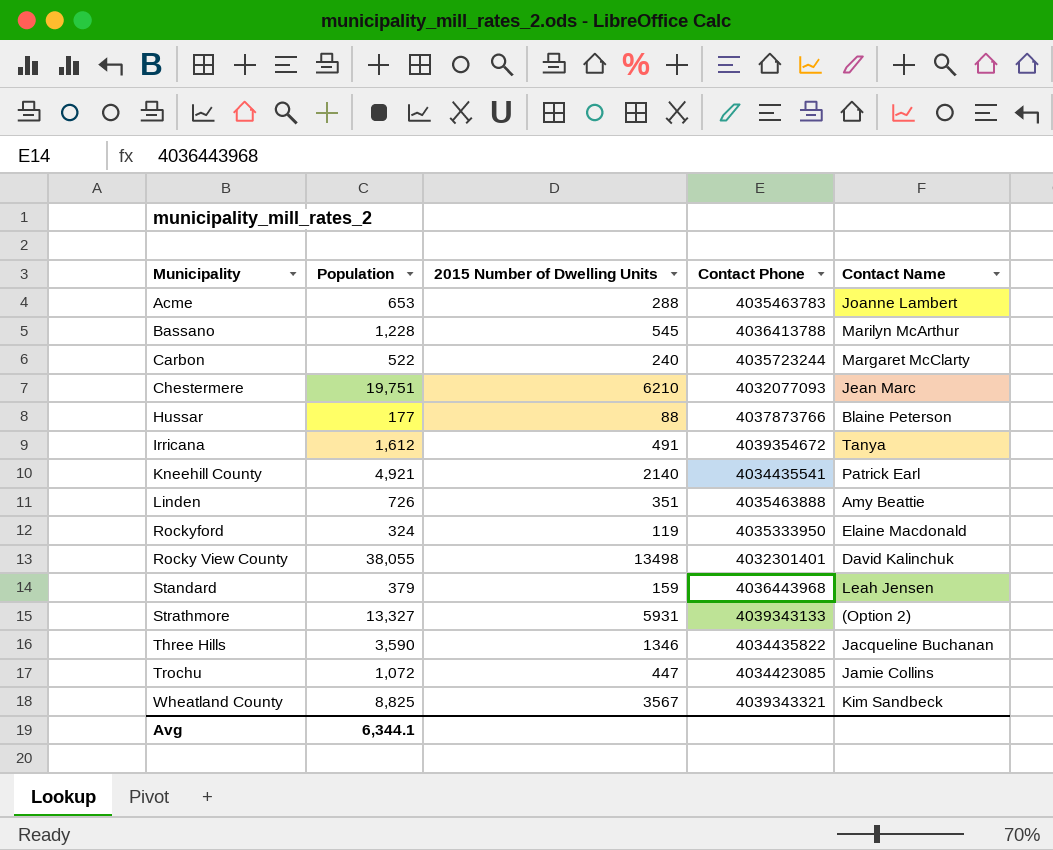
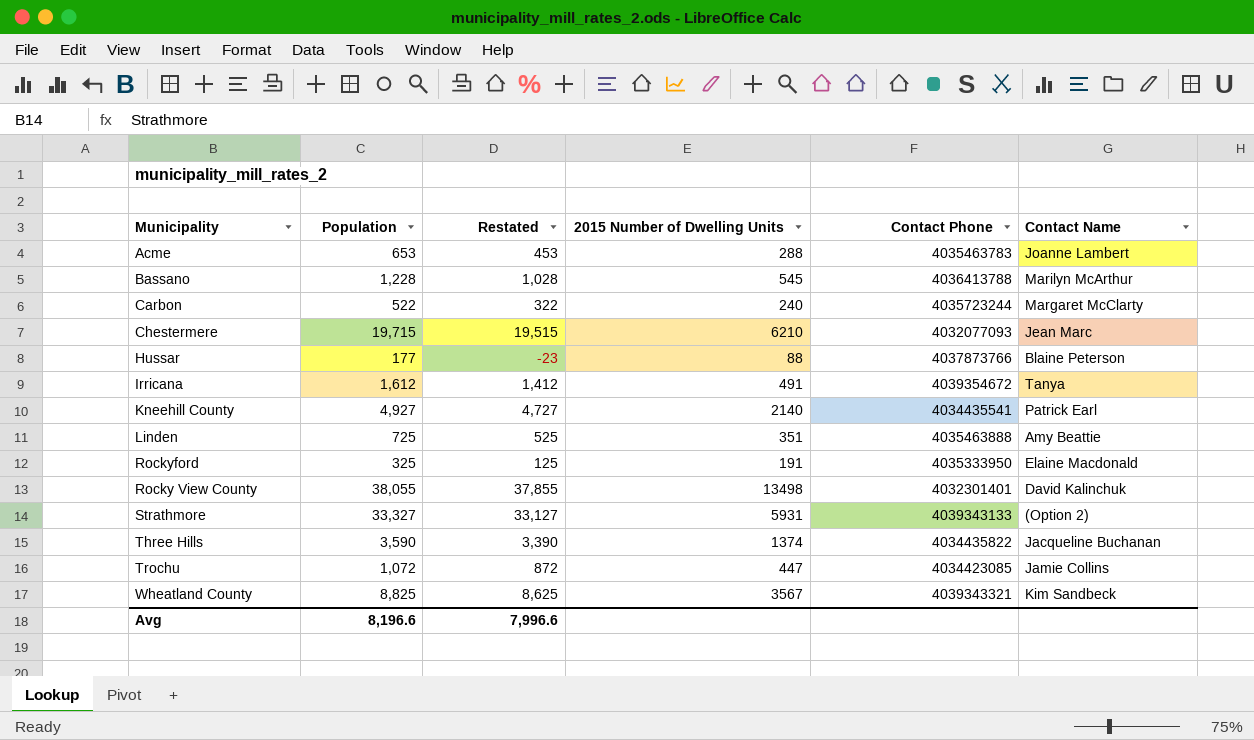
column Restated | formula: none -> [Population] - 200
row Standard: 379 | 159 | 4036443968 | Leah Jensen -> none
Chestermere | Population: 19,751 -> 19,715
Kneehill County | Population: 4,921 -> 4,927
Linden | Population: 726 -> 725
Rockyford | Population: 324 -> 325
Rockyford | 2015 Number of Dwelling Units: 119 -> 191
Strathmore | Population: 13,327 -> 33,327
Three Hills | 2015 Number of Dwelling Units: 1346 -> 1374
Avg | Population: 6,344.1 -> 8,196.6

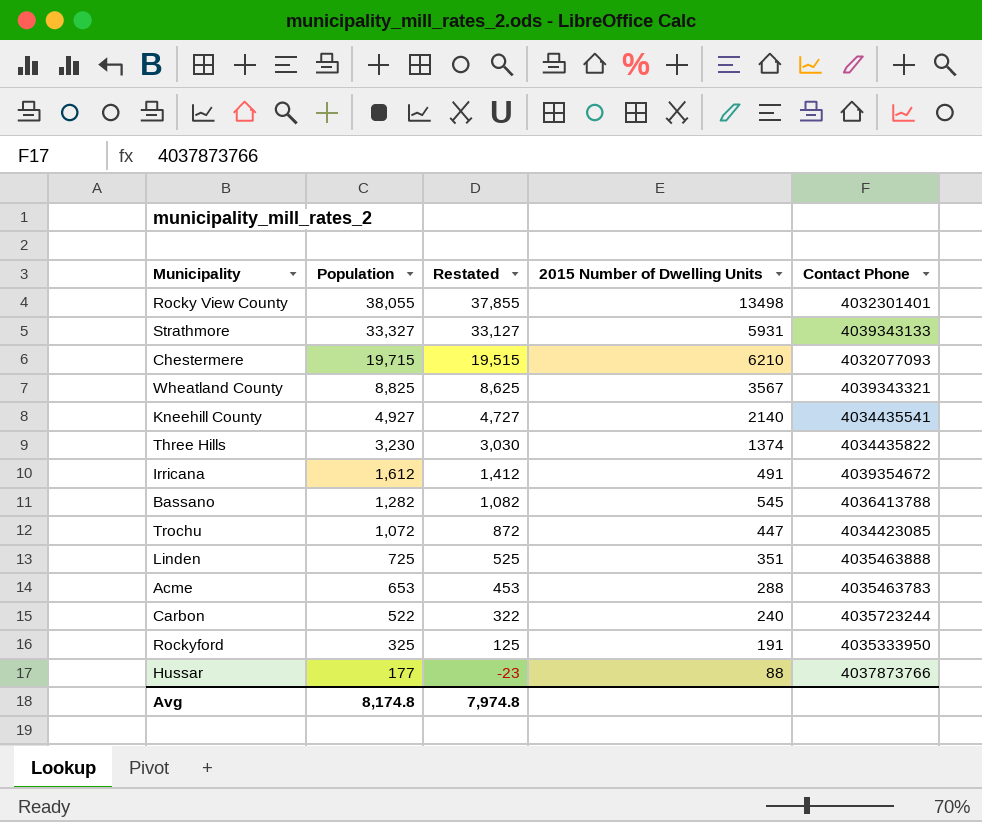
row order: none -> Population descending
column Contact Name | position: 6 -> none
Three Hills | Population: 3,590 -> 3,230
Three Hills | Restated: 3,390 -> 3,030
Bassano | Population: 1,228 -> 1,282
Bassano | Restated: 1,028 -> 1,082
Avg | Population: 8,196.6 -> 8,174.8
Avg | Restated: 7,996.6 -> 7,974.8

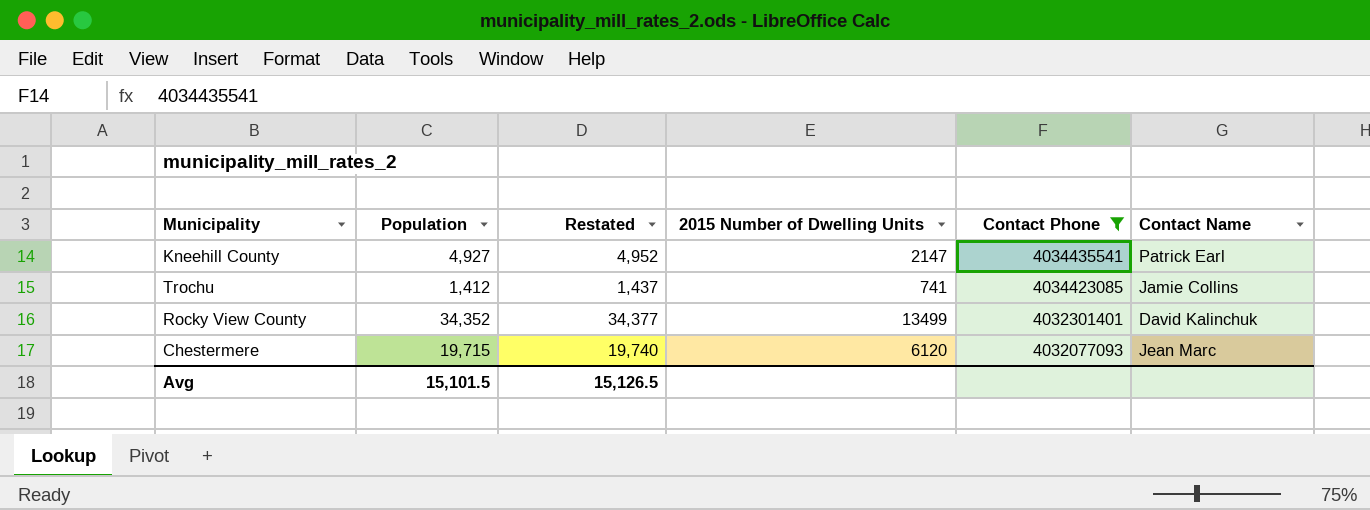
filter: none -> Contact Phone <= 4034435541
row order: Population descending -> Contact Phone descending
column Restated | formula: [Population] - 200 -> [Population] + 25
column Contact Name | position: none -> 6
Kneehill County | 2015 Number of Dwelling Units: 2140 -> 2147
Trochu | Population: 1,072 -> 1,412
Trochu | 2015 Number of Dwelling Units: 447 -> 741
Rocky View County | Population: 38,055 -> 34,352
Rocky View County | 2015 Number of Dwelling Units: 13498 -> 13499
Chestermere | 2015 Number of Dwelling Units: 6210 -> 6120
Avg | Population: 8,174.8 -> 15,101.5
Avg | Restated: 7,974.8 -> 15,126.5

